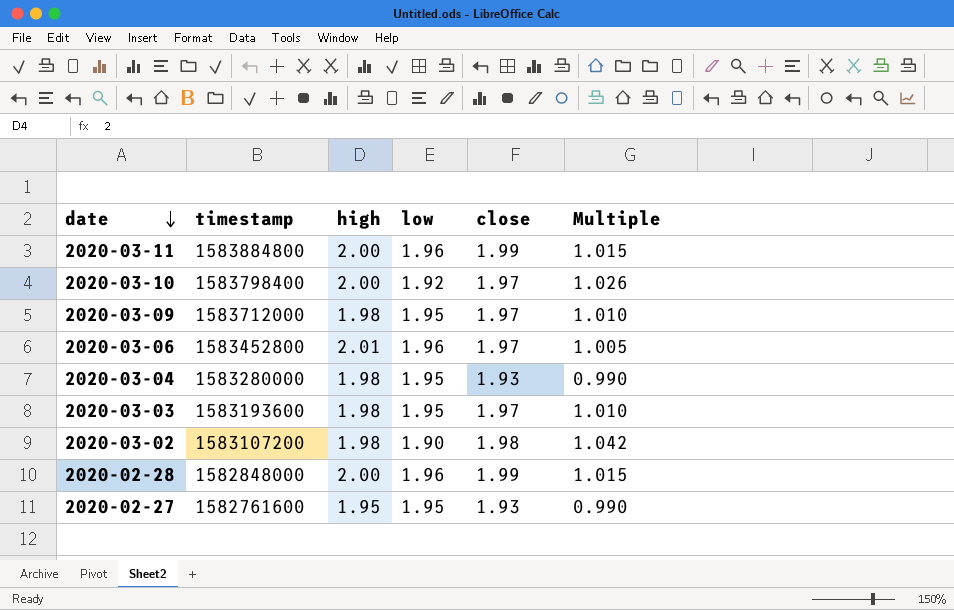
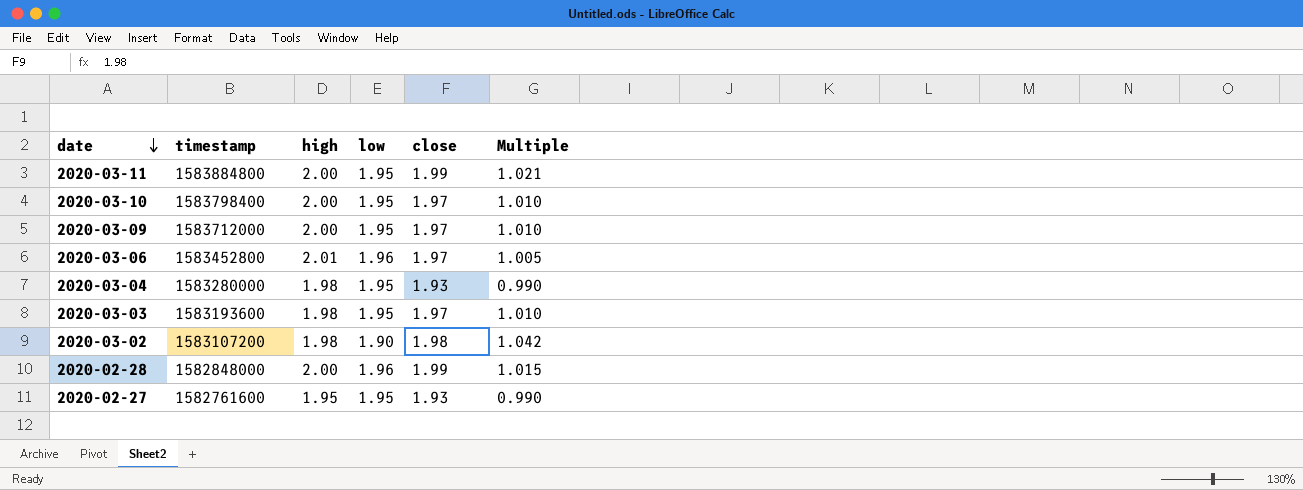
2020-03-11 | low: 1.96 -> 1.95
2020-03-11 | Multiple: 1.015 -> 1.021
2020-03-10 | low: 1.92 -> 1.95
2020-03-10 | Multiple: 1.026 -> 1.010
2020-03-09 | high: 1.98 -> 2.00

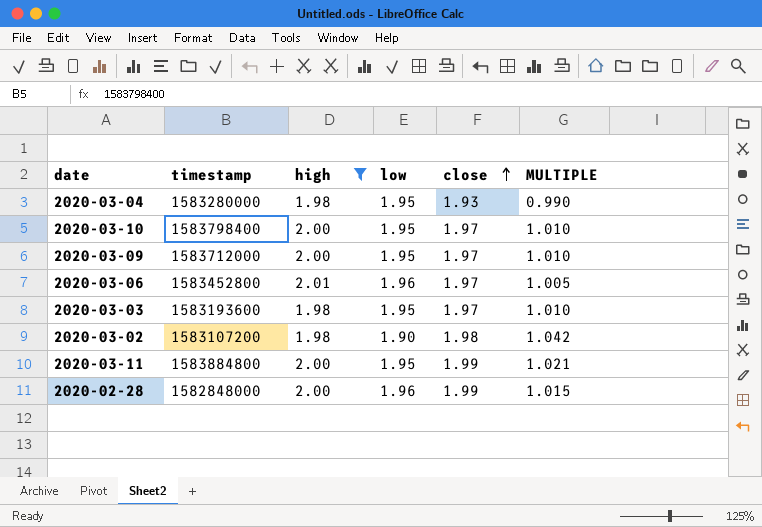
filter: none -> high != 1.95
row order: date descending -> close ascending
column name: Multiple -> MULTIPLE

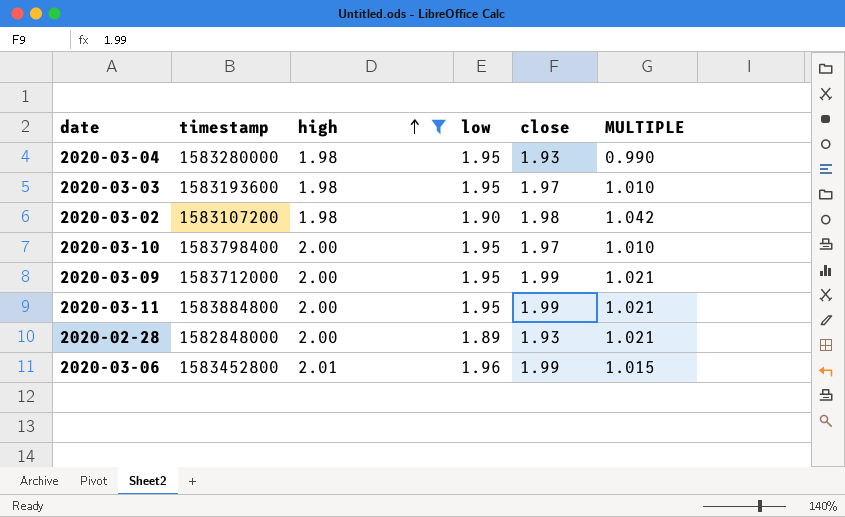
row order: close ascending -> high ascending
2020-03-09 | close: 1.97 -> 1.99
2020-03-09 | MULTIPLE: 1.010 -> 1.021
2020-02-28 | low: 1.96 -> 1.89
2020-02-28 | close: 1.99 -> 1.93
2020-02-28 | MULTIPLE: 1.015 -> 1.021
2020-03-06 | close: 1.97 -> 1.99
2020-03-06 | MULTIPLE: 1.005 -> 1.015

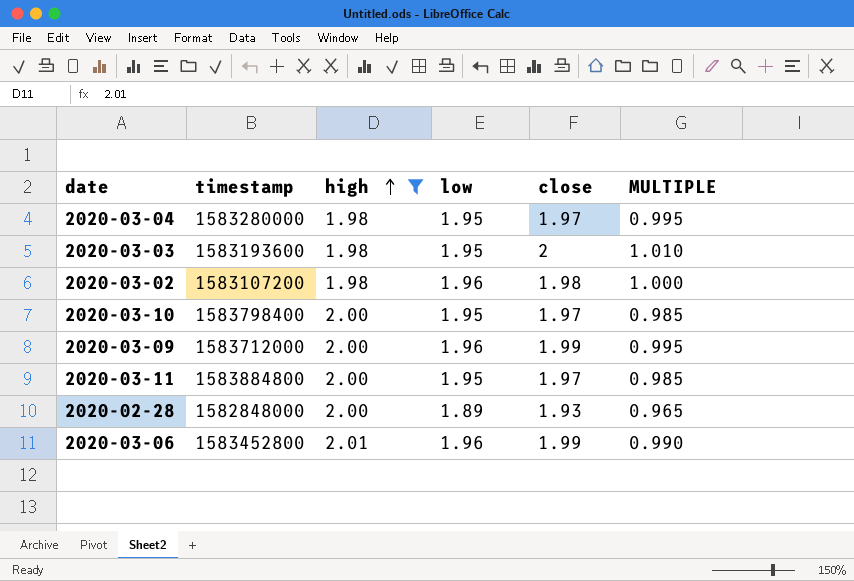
column MULTIPLE | formula: [close] / [low] -> [close] / [high]
2020-03-04 | close: 1.93 -> 1.97
2020-03-03 | close: 1.97 -> 2
2020-03-02 | low: 1.90 -> 1.96
2020-03-09 | low: 1.95 -> 1.96
2020-03-11 | close: 1.99 -> 1.97

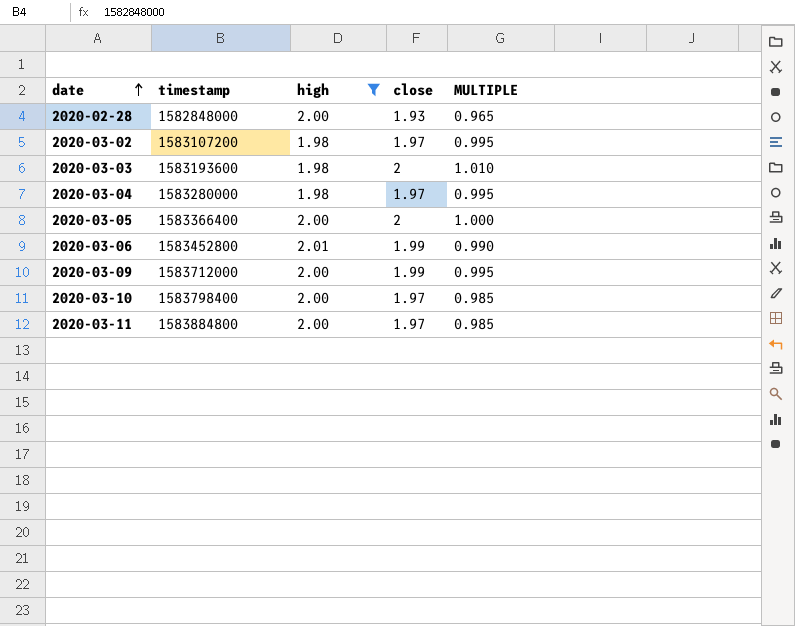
row order: high ascending -> date ascending
column low | position: 4 -> none
2020-03-02 | close: 1.98 -> 1.97
2020-03-02 | MULTIPLE: 1.000 -> 0.995
row 2020-03-05: none -> 1583366400 | 2.00 | 2 | 1.000

